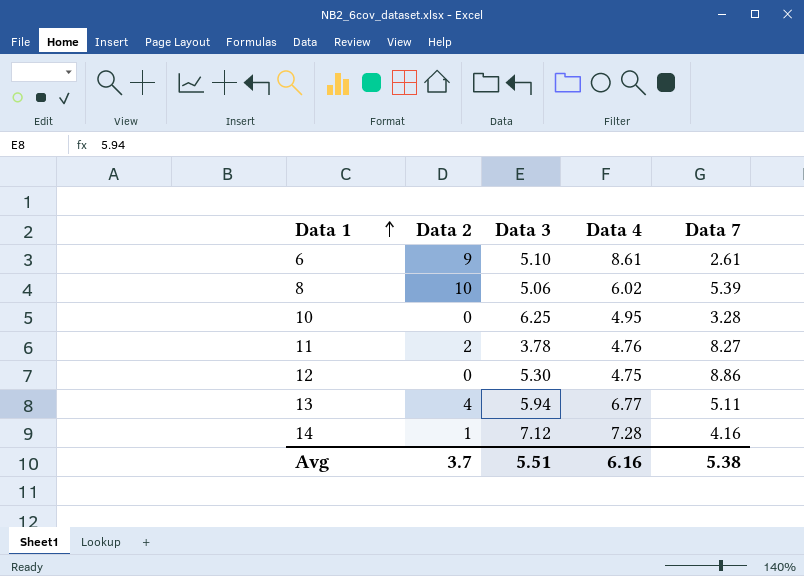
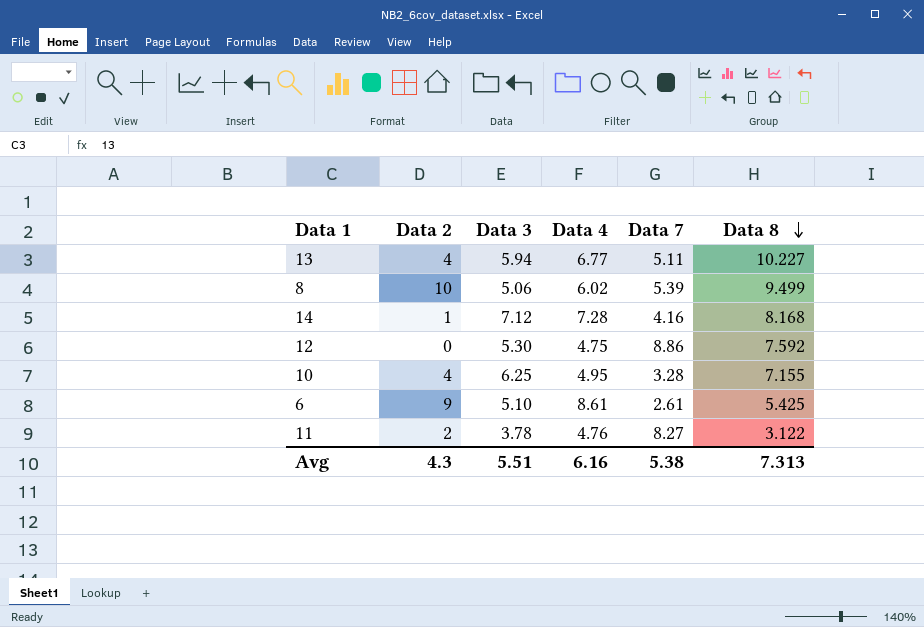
row order: Data 1 ascending -> Data 8 descending
column Data 8 | position: none -> 6
10 | Data 2: 0 -> 4
Avg | Data 2: 3.7 -> 4.3

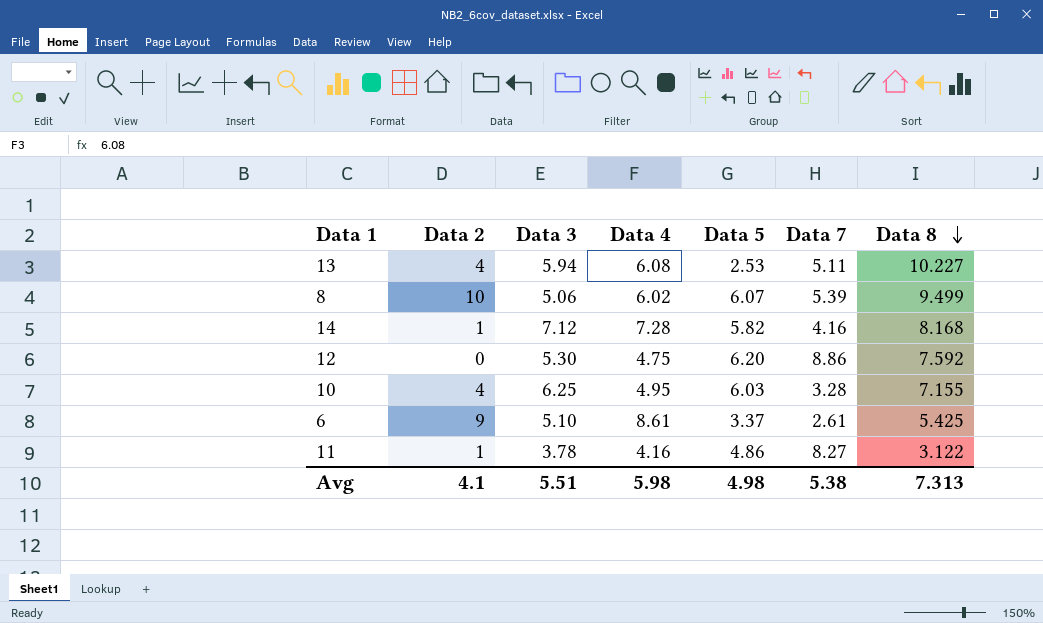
column Data 5 | position: none -> 5
13 | Data 4: 6.77 -> 6.08
11 | Data 2: 2 -> 1
11 | Data 4: 4.76 -> 4.16
Avg | Data 2: 4.3 -> 4.1
Avg | Data 4: 6.16 -> 5.98

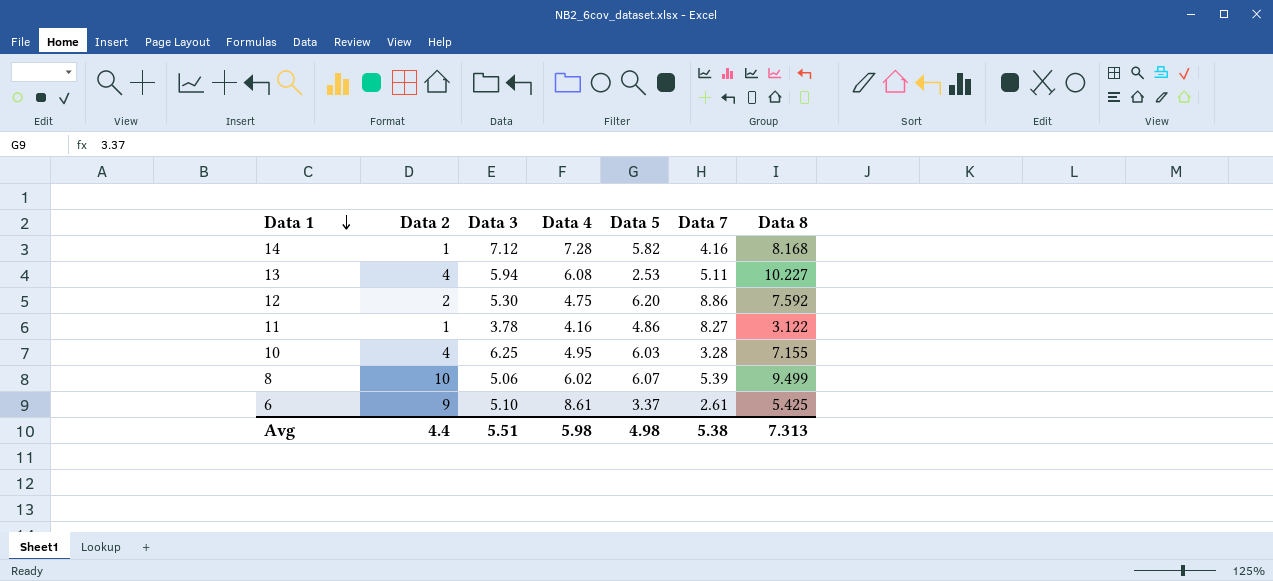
row order: Data 8 descending -> Data 1 descending
12 | Data 2: 0 -> 2
Avg | Data 2: 4.1 -> 4.4

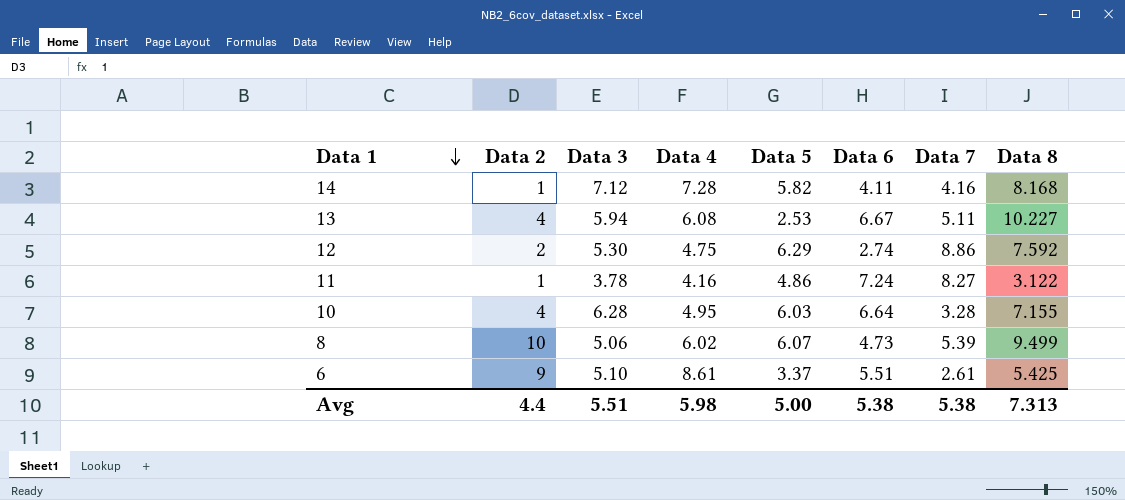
column Data 6 | position: none -> 6
12 | Data 5: 6.20 -> 6.29
10 | Data 3: 6.25 -> 6.28
Avg | Data 5: 4.98 -> 5.00

